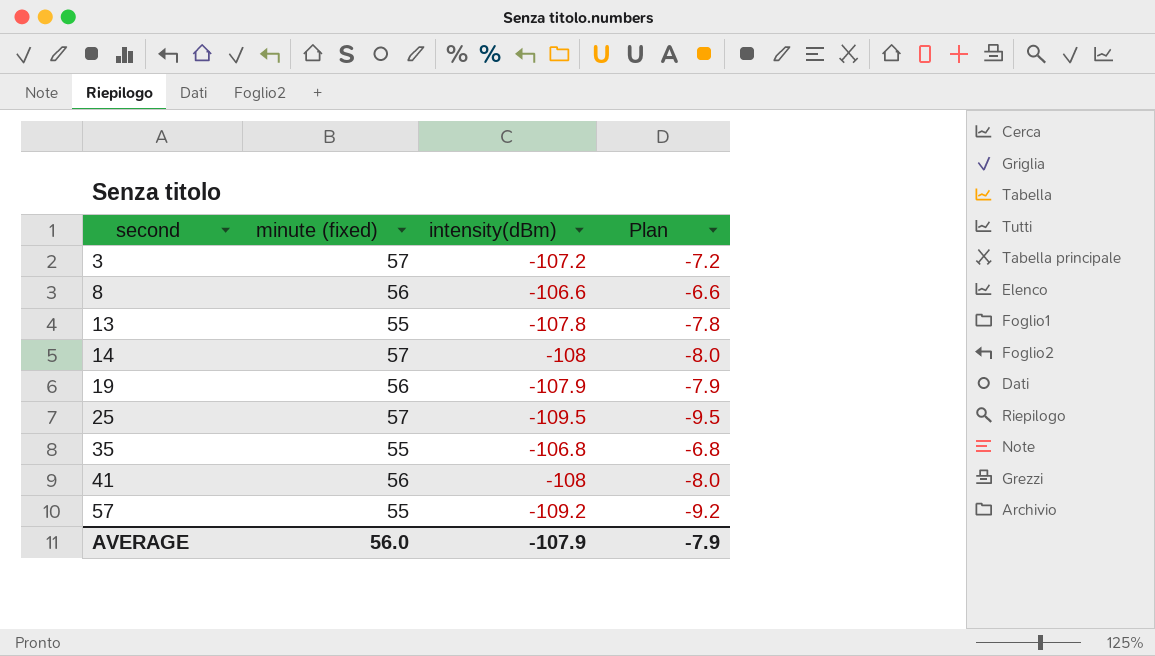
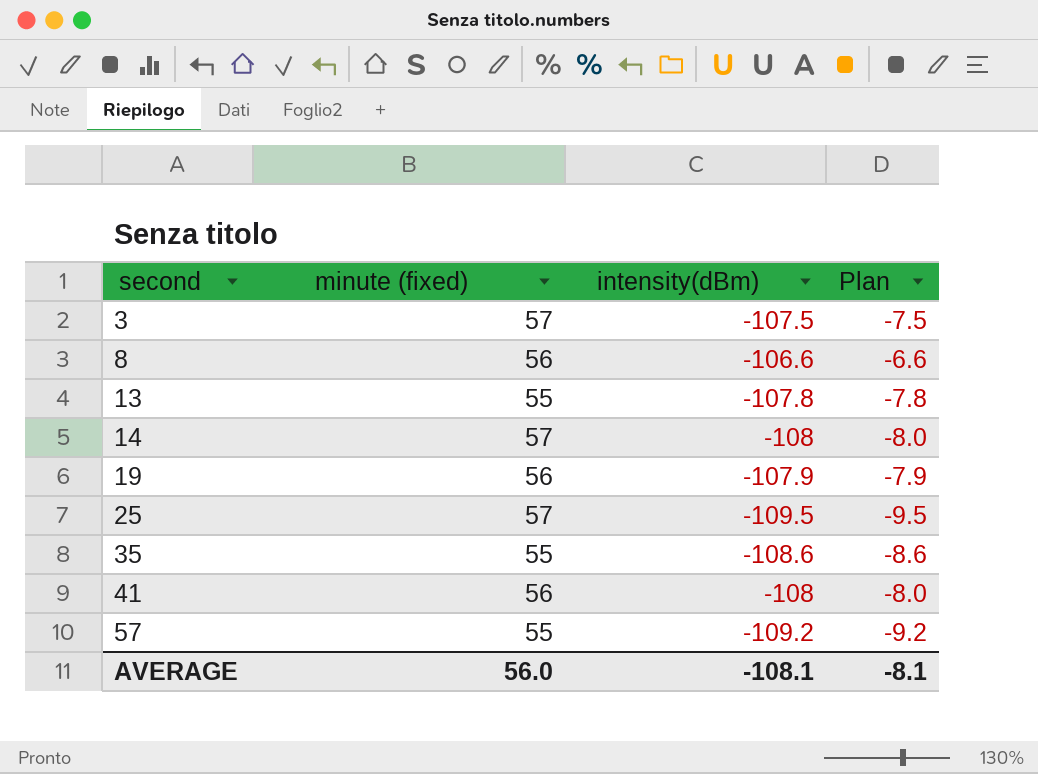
3 | intensity(dBm): -107.2 -> -107.5
3 | Plan: -7.2 -> -7.5
35 | intensity(dBm): -106.8 -> -108.6
35 | Plan: -6.8 -> -8.6
AVERAGE | intensity(dBm): -107.9 -> -108.1
AVERAGE | Plan: -7.9 -> -8.1

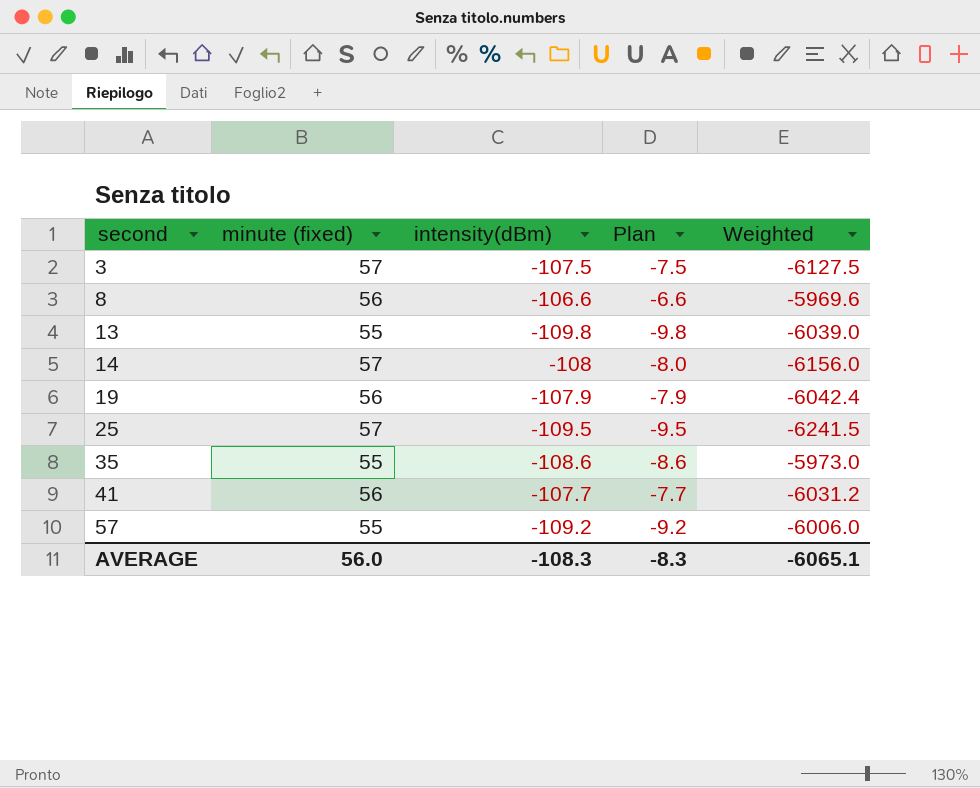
column Weighted | formula: none -> [minute (fixed)] * [intensity(dBm)]
13 | intensity(dBm): -107.8 -> -109.8
13 | Plan: -7.8 -> -9.8
41 | intensity(dBm): -108 -> -107.7
41 | Plan: -8.0 -> -7.7
AVERAGE | intensity(dBm): -108.1 -> -108.3
AVERAGE | Plan: -8.1 -> -8.3

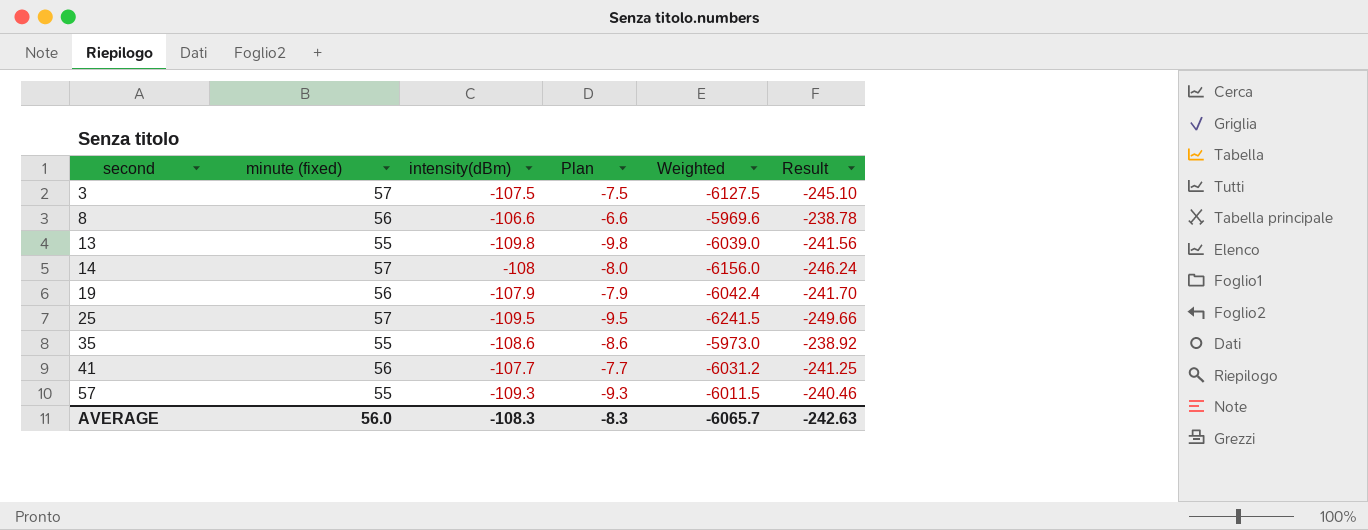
column Result | formula: none -> [Weighted] * 0.04
57 | intensity(dBm): -109.2 -> -109.3
57 | Plan: -9.2 -> -9.3
57 | Weighted: -6006.0 -> -6011.5
AVERAGE | Weighted: -6065.1 -> -6065.7

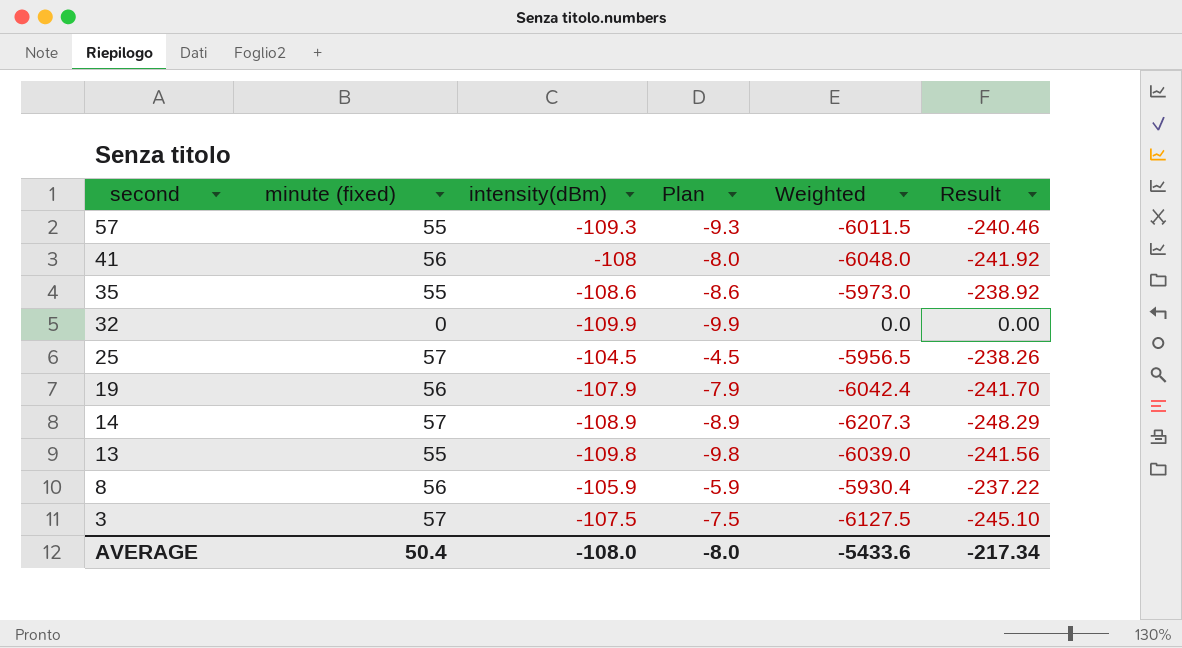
row order: second ascending -> second descending
41 | intensity(dBm): -107.7 -> -108
41 | Plan: -7.7 -> -8.0
41 | Weighted: -6031.2 -> -6048.0
41 | Result: -241.25 -> -241.92
row 32: none -> 0 | -109.9 | -9.9 | 0.0 | 0.00
25 | intensity(dBm): -109.5 -> -104.5
25 | Plan: -9.5 -> -4.5
25 | Weighted: -6241.5 -> -5956.5
25 | Result: -249.66 -> -238.26
14 | intensity(dBm): -108 -> -108.9
14 | Plan: -8.0 -> -8.9
14 | Weighted: -6156.0 -> -6207.3
14 | Result: -246.24 -> -248.29
8 | intensity(dBm): -106.6 -> -105.9
8 | Plan: -6.6 -> -5.9
8 | Weighted: -5969.6 -> -5930.4
8 | Result: -238.78 -> -237.22
AVERAGE | minute (fixed): 56.0 -> 50.4
AVERAGE | intensity(dBm): -108.3 -> -108.0
AVERAGE | Plan: -8.3 -> -8.0
AVERAGE | Weighted: -6065.7 -> -5433.6
AVERAGE | Result: -242.63 -> -217.34

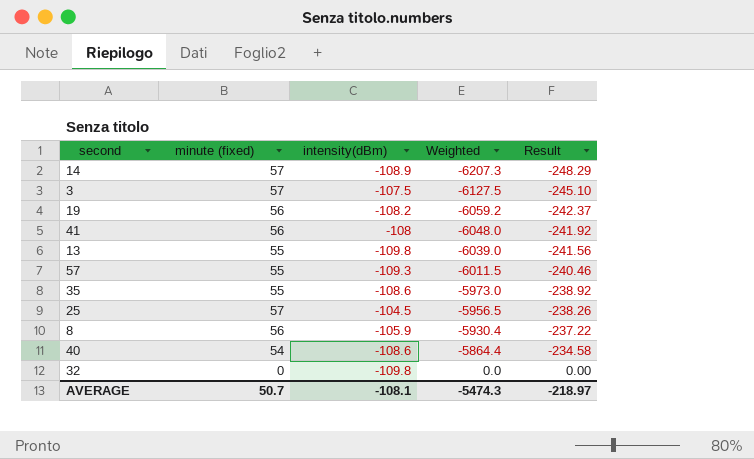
row order: second descending -> Weighted ascending
column Plan | formula: [intensity(dBm)] + 100 -> none
19 | intensity(dBm): -107.9 -> -108.2
19 | Weighted: -6042.4 -> -6059.2
19 | Result: -241.70 -> -242.37
row 40: none -> 54 | -108.6 | -5864.4 | -234.58
32 | intensity(dBm): -109.9 -> -109.8
AVERAGE | minute (fixed): 50.4 -> 50.7
AVERAGE | intensity(dBm): -108.0 -> -108.1
AVERAGE | Weighted: -5433.6 -> -5474.3
AVERAGE | Result: -217.34 -> -218.97

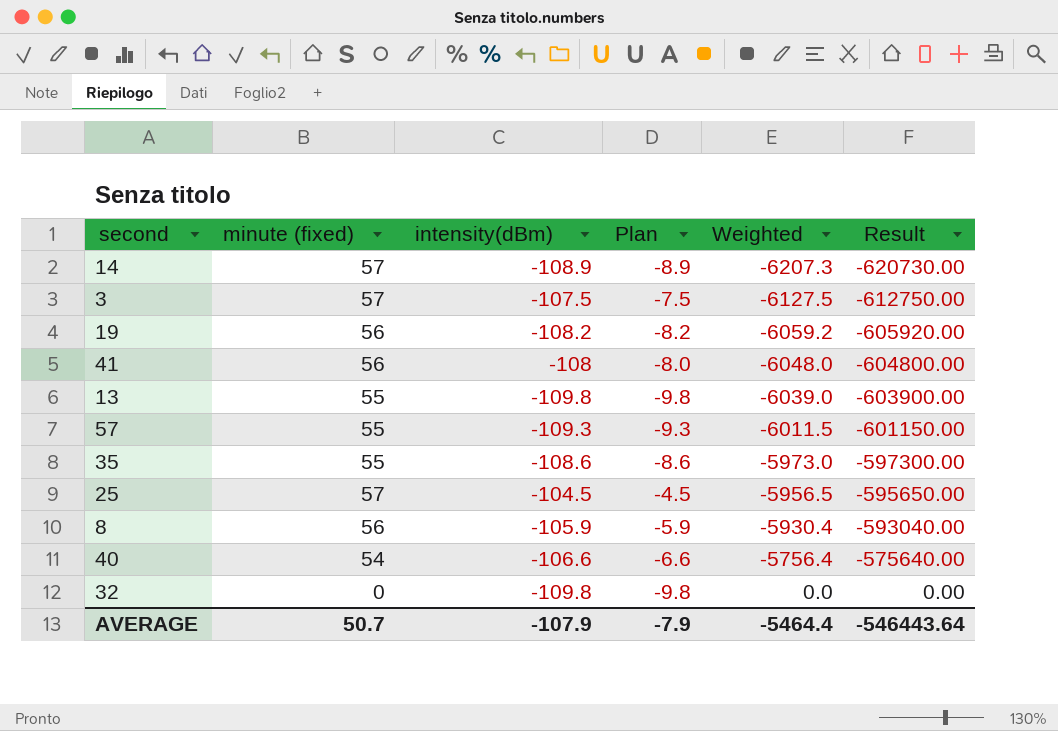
column Plan | formula: none -> [intensity(dBm)] + 100
column Result | formula: [Weighted] * 0.04 -> [Weighted] * 100
40 | intensity(dBm): -108.6 -> -106.6
40 | Weighted: -5864.4 -> -5756.4
AVERAGE | intensity(dBm): -108.1 -> -107.9
AVERAGE | Weighted: -5474.3 -> -5464.4
AVERAGE | Result: -218.97 -> -546443.64

